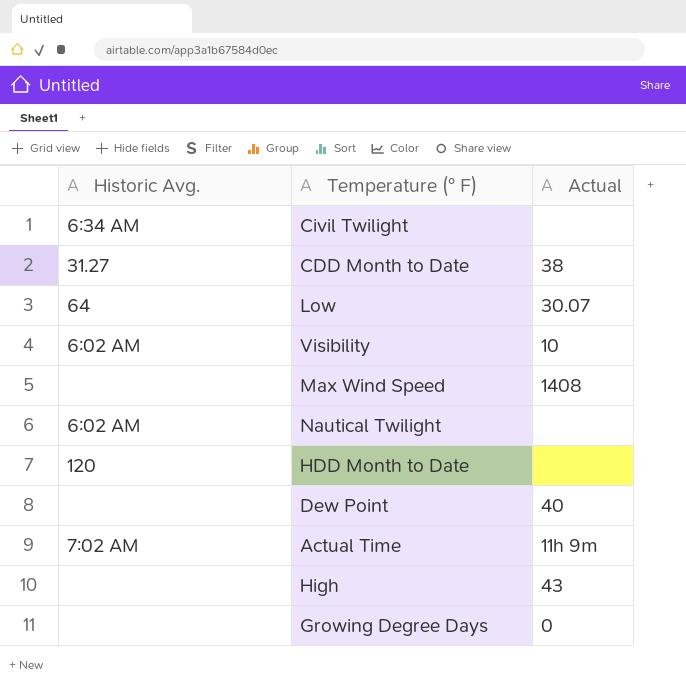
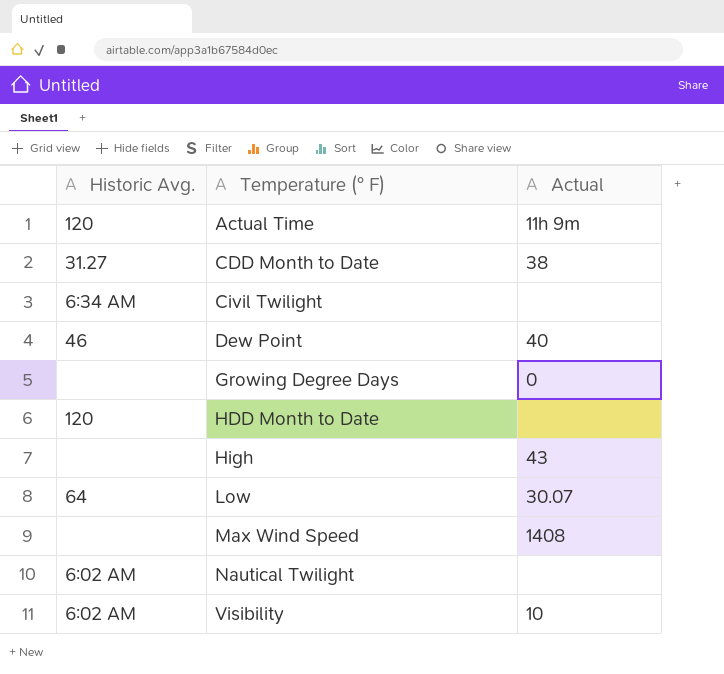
row order: none -> Temperature (° F) ascending
Actual Time | Historic Avg.: 7:02 AM -> 120
Dew Point | Historic Avg.: none -> 46

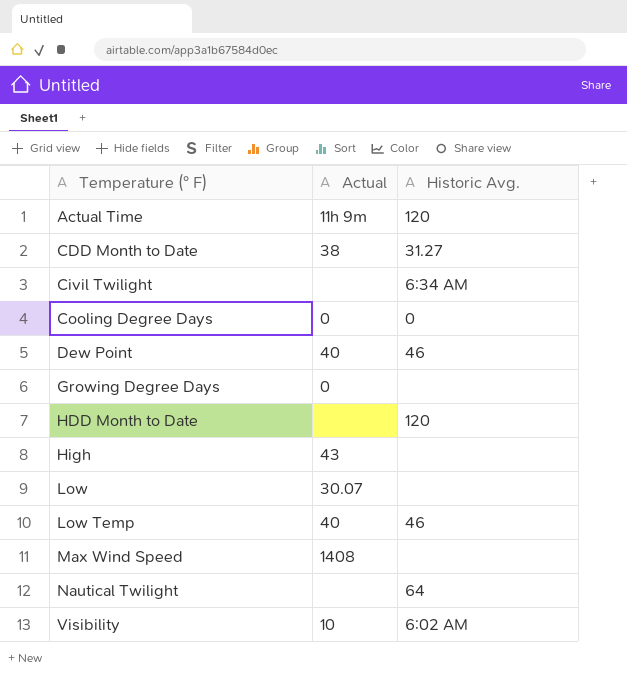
column Historic Avg. | position: 1 -> 3
row Cooling Degree Days: none -> 0 | 0
Low | Historic Avg.: 64 -> none
row Low Temp: none -> 40 | 46
Nautical Twilight | Historic Avg.: 6:02 AM -> 64

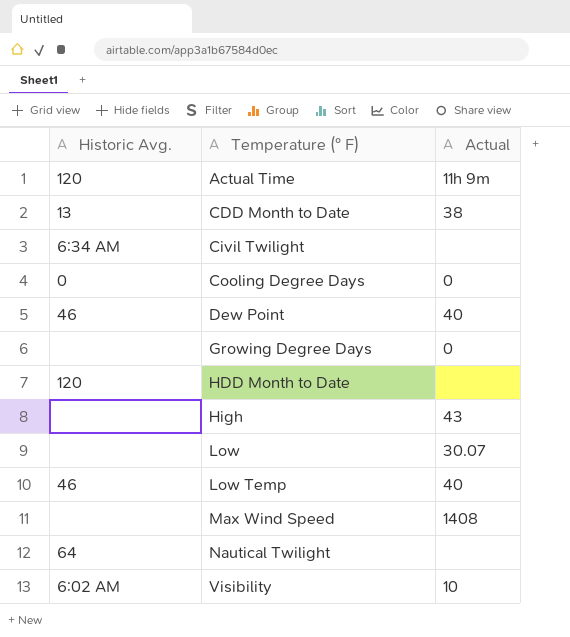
column Historic Avg. | position: 3 -> 1
CDD Month to Date | Historic Avg.: 31.27 -> 13

